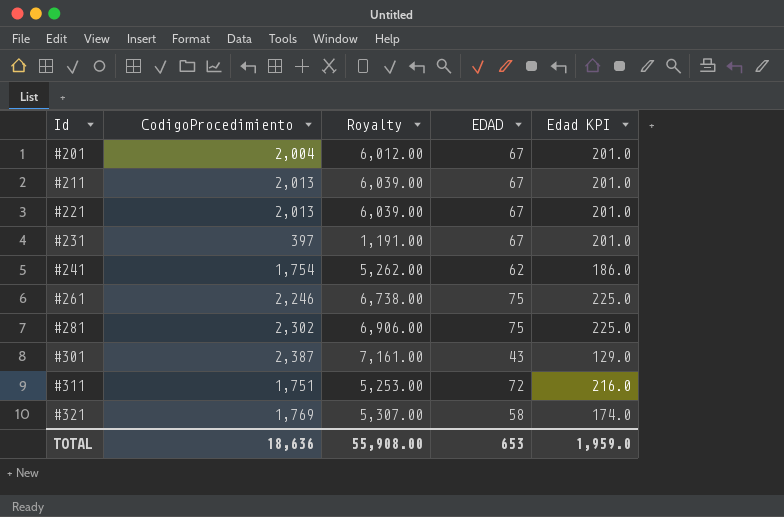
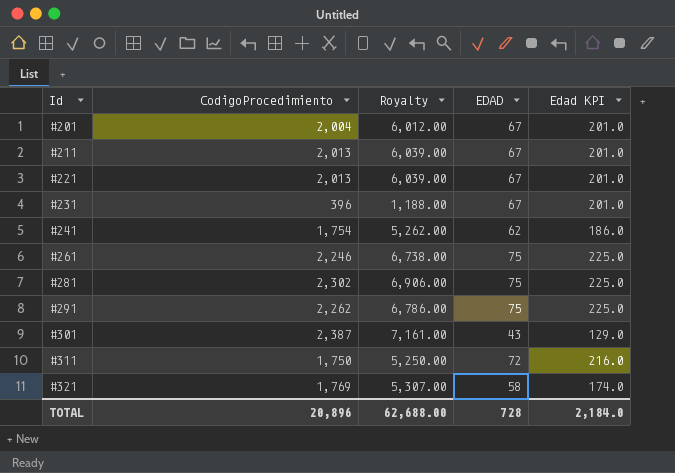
#231 | CodigoProcedimiento: 397 -> 396
#231 | Royalty: 1,191.00 -> 1,188.00
row #291: none -> 2,262 | 6,786.00 | 75 | 225.0
#311 | CodigoProcedimiento: 1,751 -> 1,750
#311 | Royalty: 5,253.00 -> 5,250.00
TOTAL | CodigoProcedimiento: 18,636 -> 20,896
TOTAL | Royalty: 55,908.00 -> 62,688.00
TOTAL | EDAD: 653 -> 728
TOTAL | Edad KPI: 1,959.0 -> 2,184.0

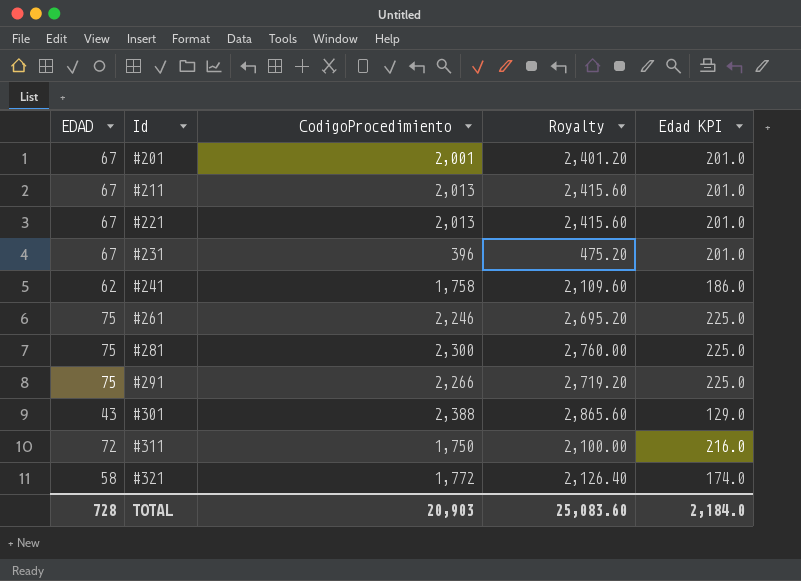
column EDAD | position: 4 -> 1
column Royalty | formula: [CodigoProcedimiento] * 3 -> [CodigoProcedimiento] * 1.2
#201 | CodigoProcedimiento: 2,004 -> 2,001
#241 | CodigoProcedimiento: 1,754 -> 1,758
#281 | CodigoProcedimiento: 2,302 -> 2,300
#291 | CodigoProcedimiento: 2,262 -> 2,266
#301 | CodigoProcedimiento: 2,387 -> 2,388
#321 | CodigoProcedimiento: 1,769 -> 1,772
TOTAL | CodigoProcedimiento: 20,896 -> 20,903
TOTAL | Royalty: 62,688.00 -> 25,083.60

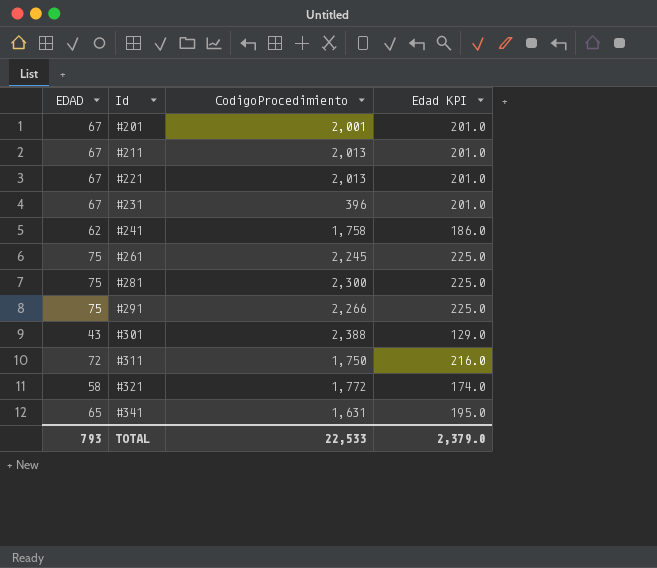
column Royalty | formula: [CodigoProcedimiento] * 1.2 -> none
#261 | CodigoProcedimiento: 2,246 -> 2,245
row #341: none -> 65 | 1,631 | 195.0
TOTAL | EDAD: 728 -> 793
TOTAL | CodigoProcedimiento: 20,903 -> 22,533
TOTAL | Edad KPI: 2,184.0 -> 2,379.0

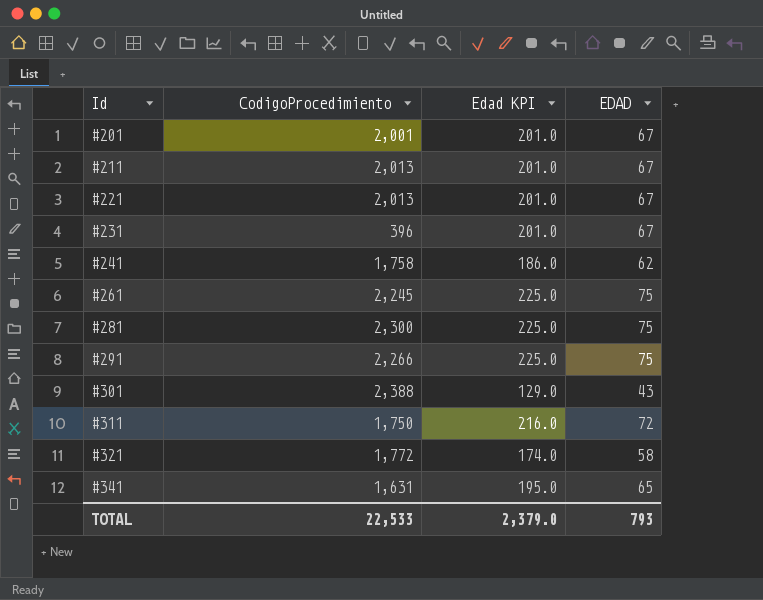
column EDAD | position: 1 -> 4

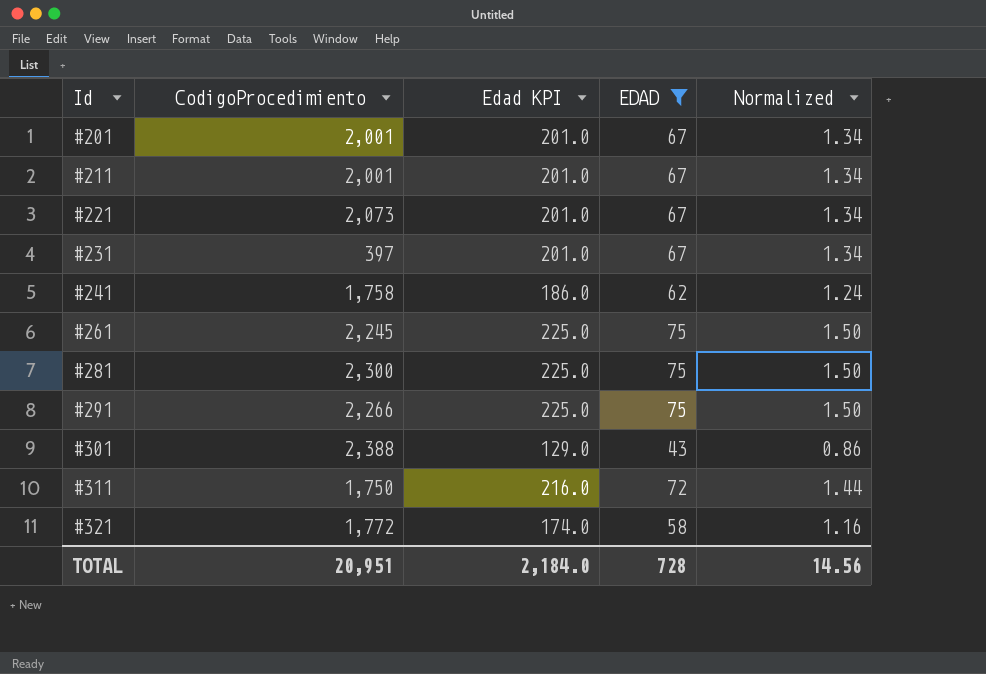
filter: none -> EDAD != 65
column Normalized | formula: none -> [EDAD] * 0.02
#211 | CodigoProcedimiento: 2,013 -> 2,001
#221 | CodigoProcedimiento: 2,013 -> 2,073
#231 | CodigoProcedimiento: 396 -> 397
TOTAL | CodigoProcedimiento: 22,533 -> 20,951
TOTAL | Edad KPI: 2,379.0 -> 2,184.0
TOTAL | EDAD: 793 -> 728

